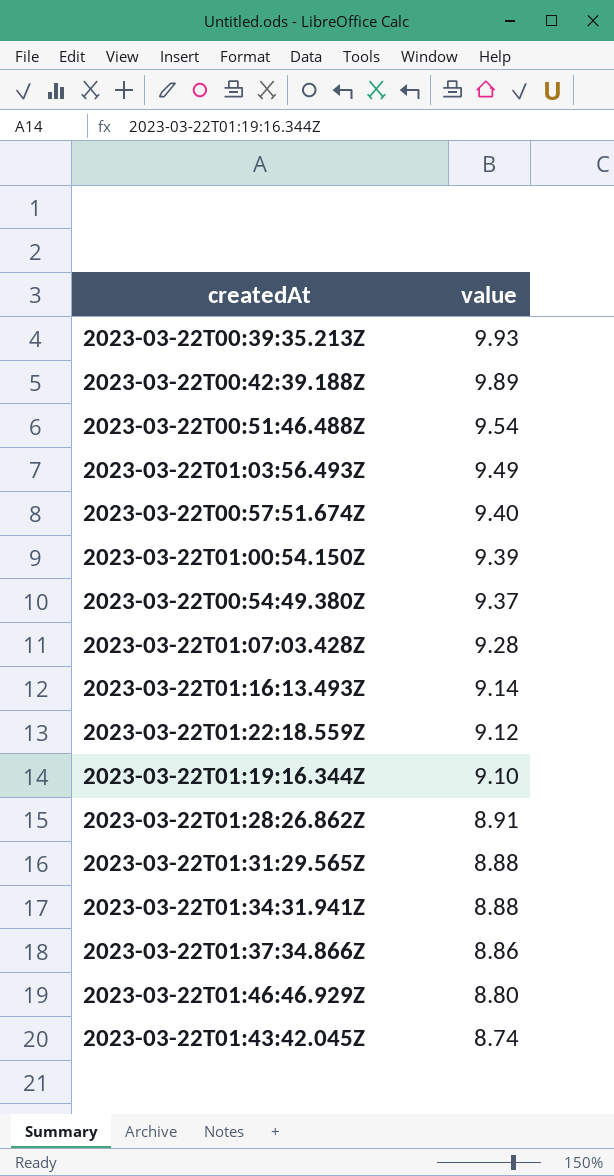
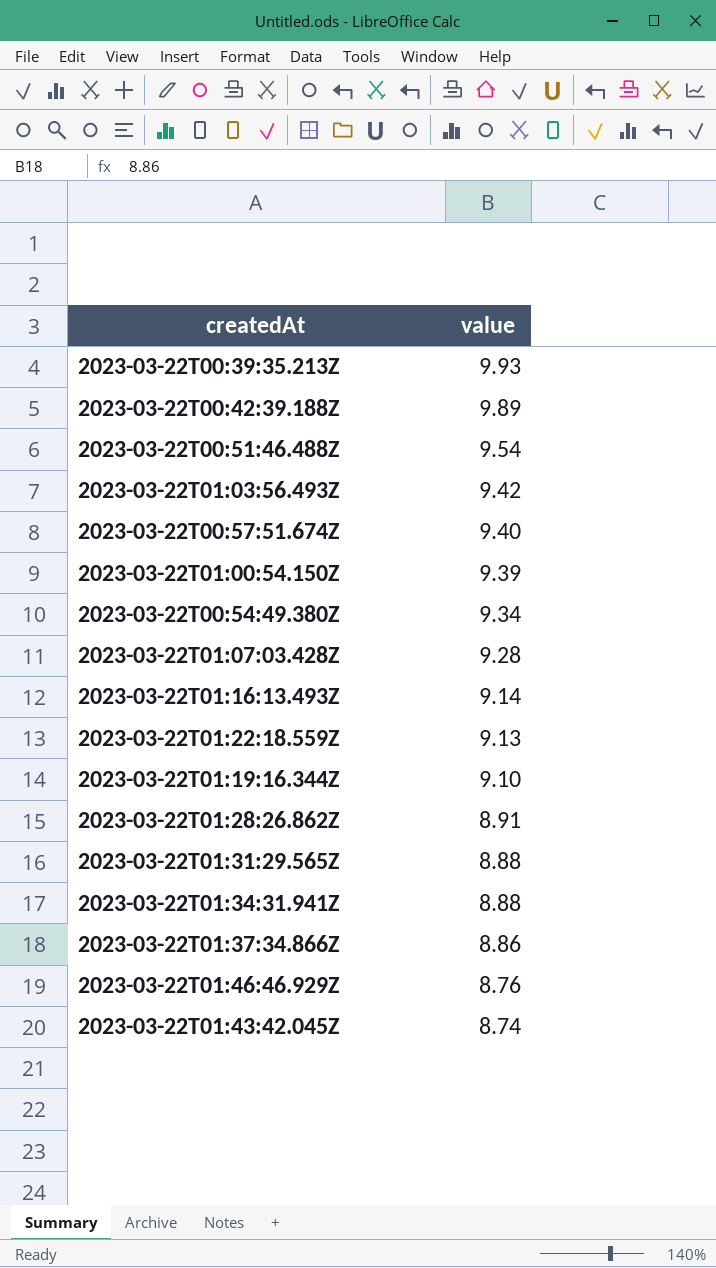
2023-03-22T01:03:56.493Z | value: 9.49 -> 9.42
2023-03-22T00:54:49.380Z | value: 9.37 -> 9.34
2023-03-22T01:22:18.559Z | value: 9.12 -> 9.13
2023-03-22T01:46:46.929Z | value: 8.80 -> 8.76

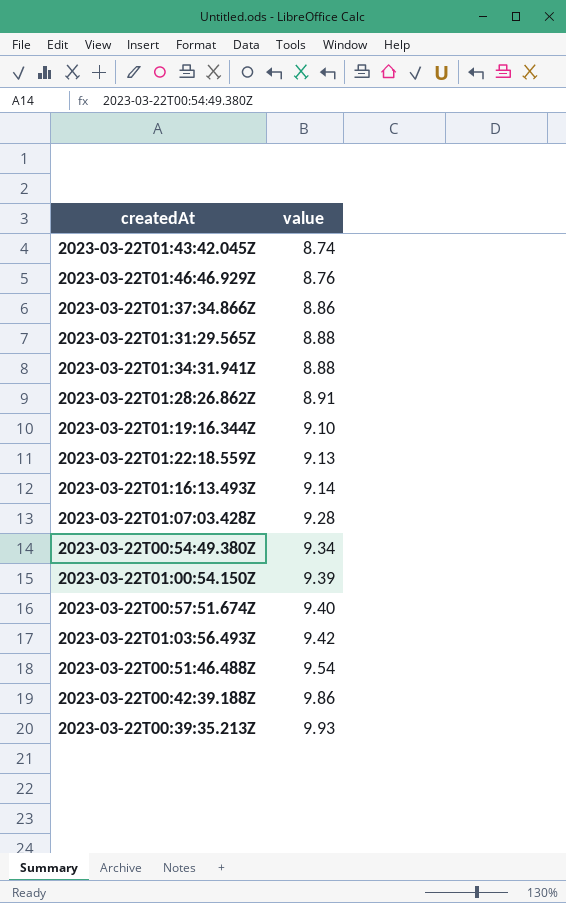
row order: value descending -> value ascending
2023-03-22T00:42:39.188Z | value: 9.89 -> 9.86

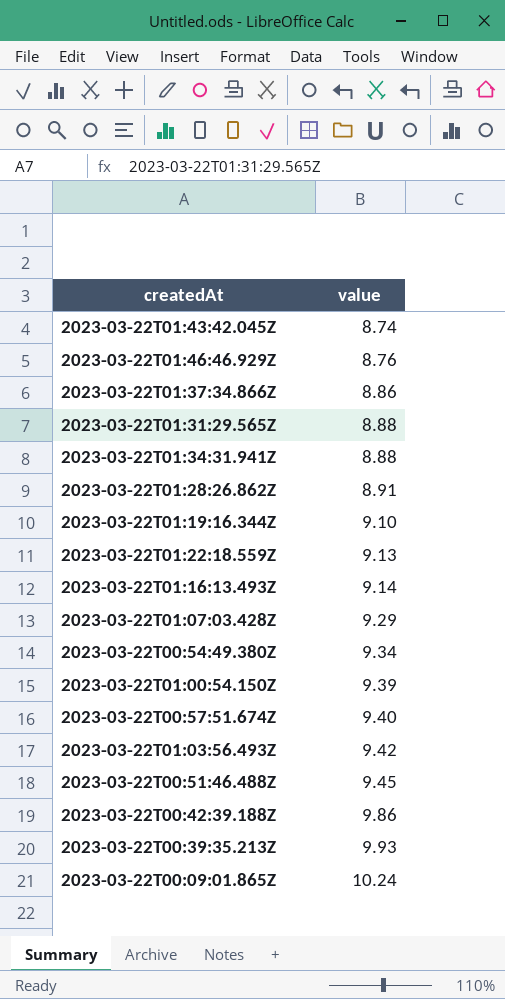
2023-03-22T01:07:03.428Z | value: 9.28 -> 9.29
2023-03-22T00:51:46.488Z | value: 9.54 -> 9.45
row 2023-03-22T00:09:01.865Z: none -> 10.24

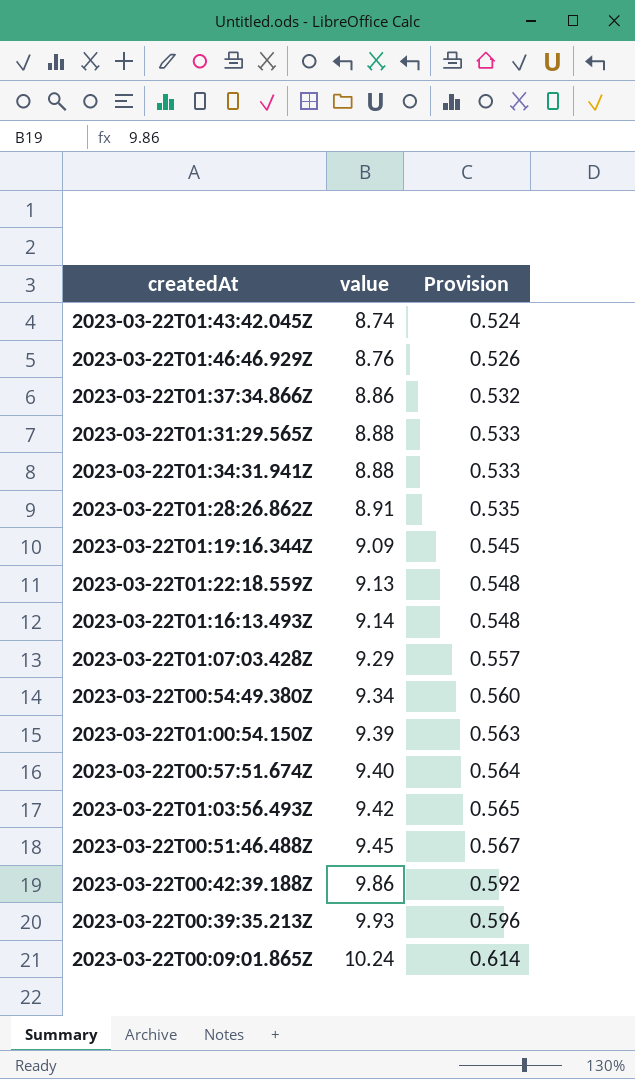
column Provision | formula: none -> [value] * 0.06
2023-03-22T01:19:16.344Z | value: 9.10 -> 9.09

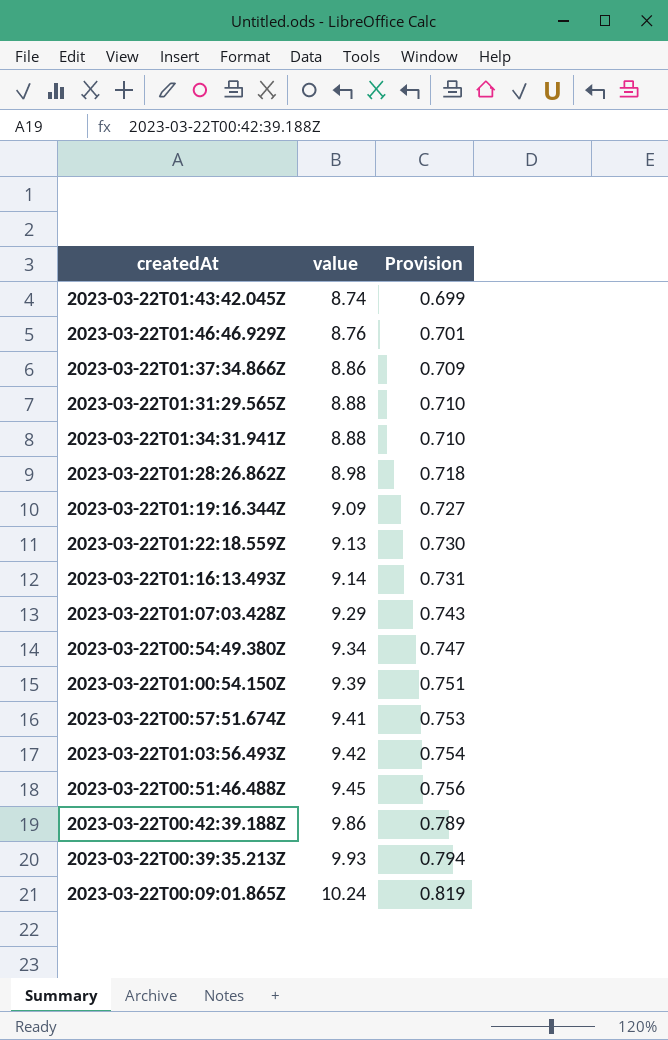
column Provision | formula: [value] * 0.06 -> [value] * 0.08
2023-03-22T01:28:26.862Z | value: 8.91 -> 8.98
2023-03-22T00:57:51.674Z | value: 9.40 -> 9.41

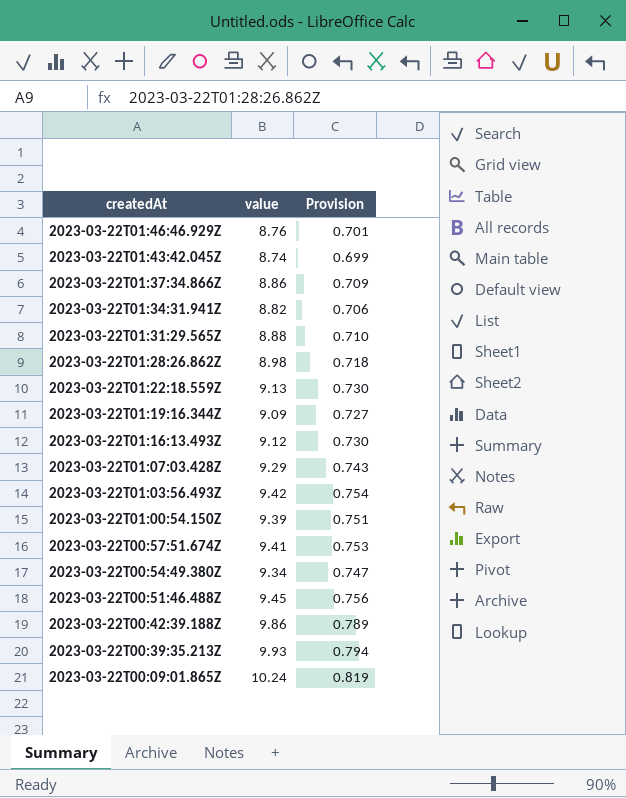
row order: value ascending -> createdAt descending
2023-03-22T01:34:31.941Z | value: 8.88 -> 8.82
2023-03-22T01:34:31.941Z | Provision: 0.710 -> 0.706
2023-03-22T01:16:13.493Z | value: 9.14 -> 9.12
2023-03-22T01:16:13.493Z | Provision: 0.731 -> 0.730

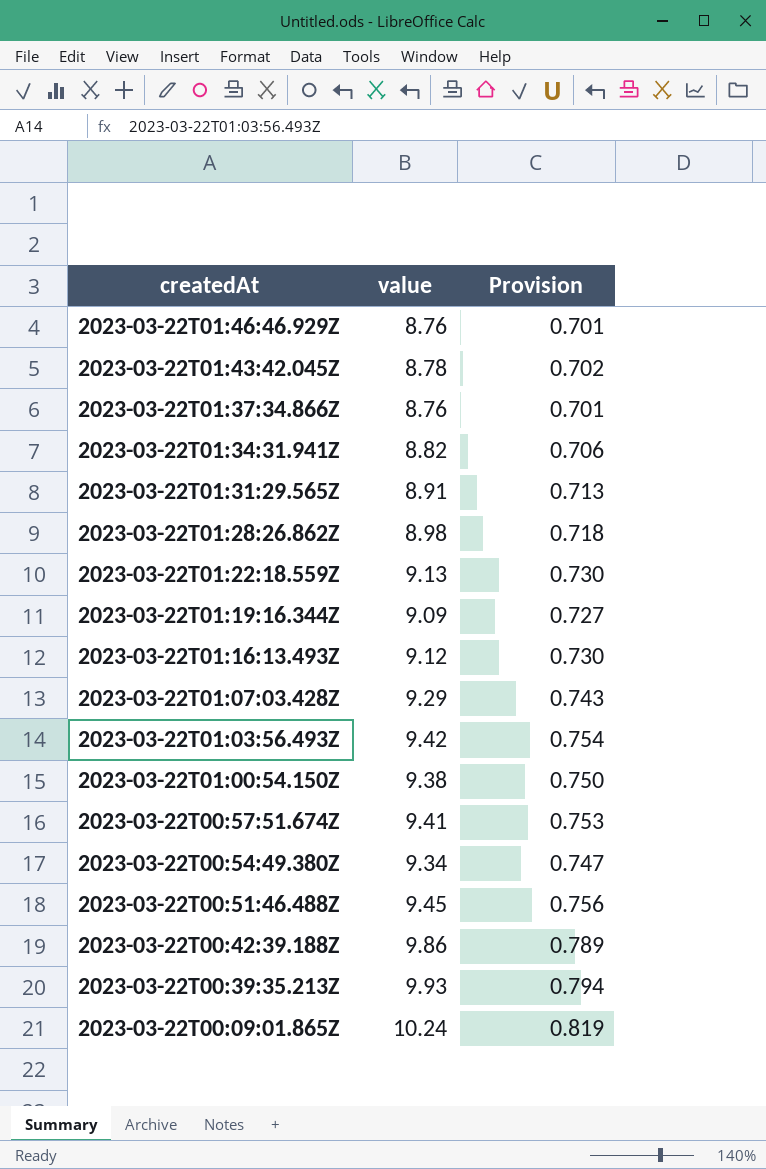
2023-03-22T01:43:42.045Z | value: 8.74 -> 8.78
2023-03-22T01:43:42.045Z | Provision: 0.699 -> 0.702
2023-03-22T01:37:34.866Z | value: 8.86 -> 8.76
2023-03-22T01:37:34.866Z | Provision: 0.709 -> 0.701
2023-03-22T01:31:29.565Z | value: 8.88 -> 8.91
2023-03-22T01:31:29.565Z | Provision: 0.710 -> 0.713
2023-03-22T01:00:54.150Z | value: 9.39 -> 9.38
2023-03-22T01:00:54.150Z | Provision: 0.751 -> 0.750

